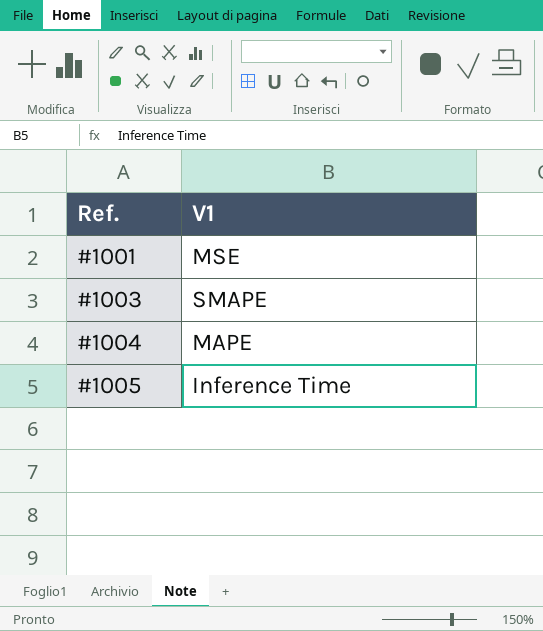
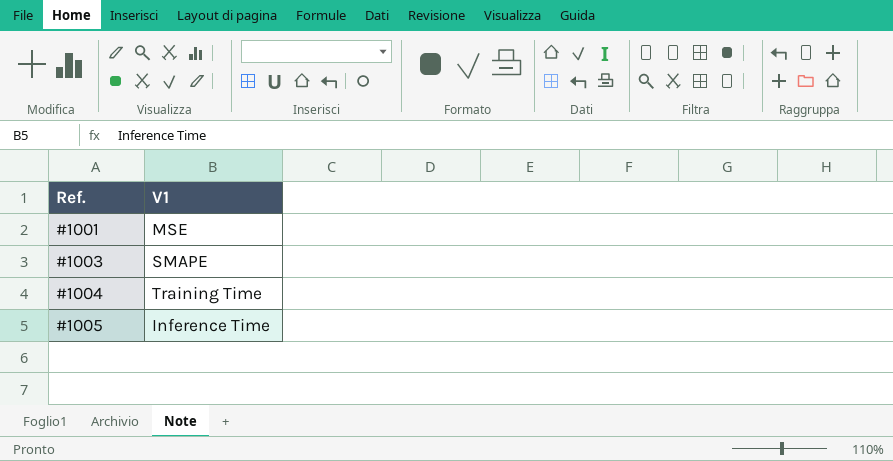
#1004 | V1: MAPE -> Training Time

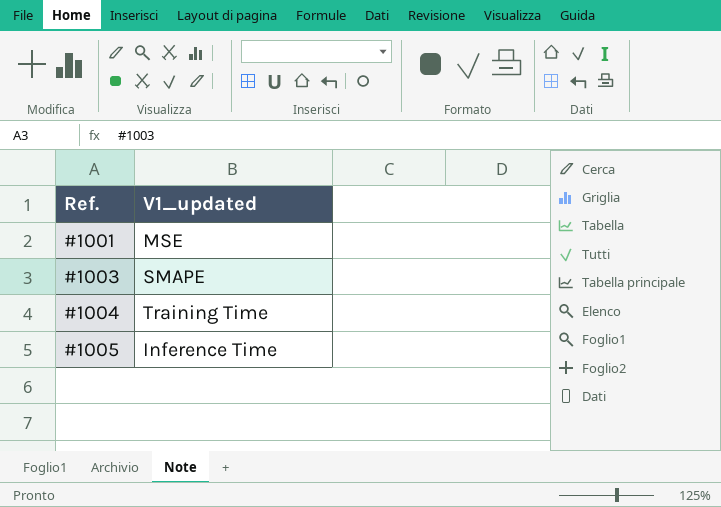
column name: V1 -> V1_updated

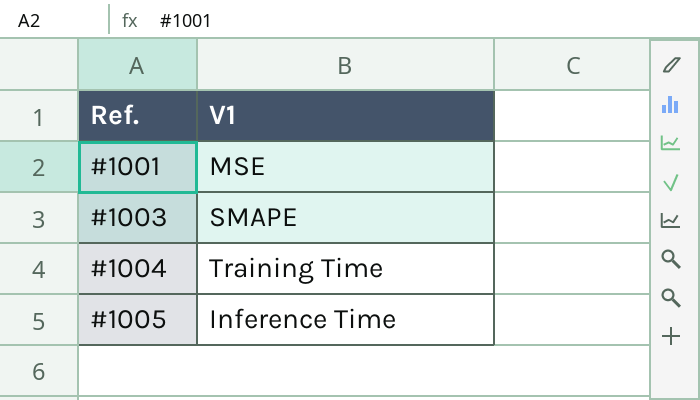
column name: V1_updated -> V1

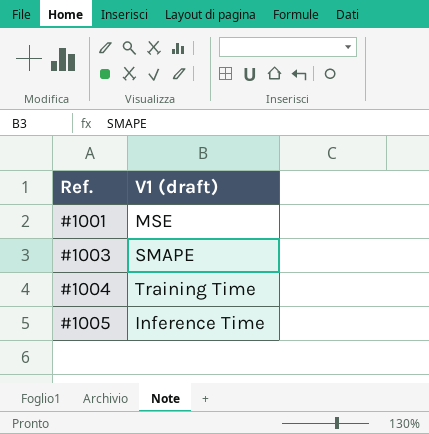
column name: V1 -> V1 (draft)

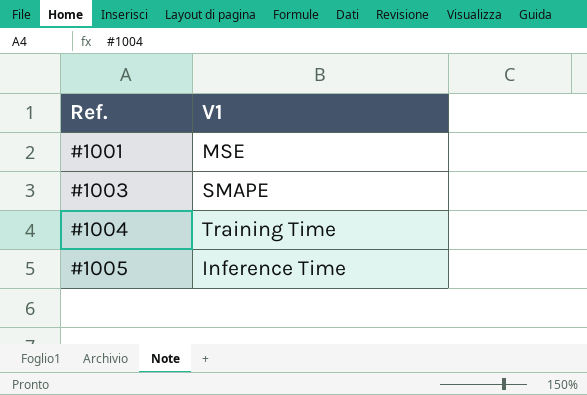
column name: V1 (draft) -> V1

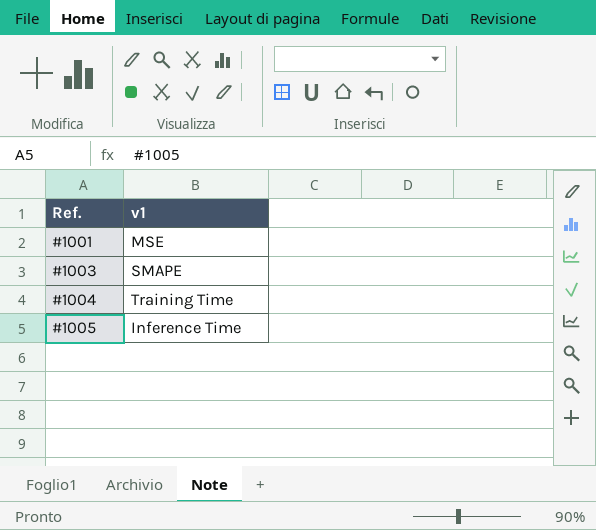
column name: V1 -> v1

